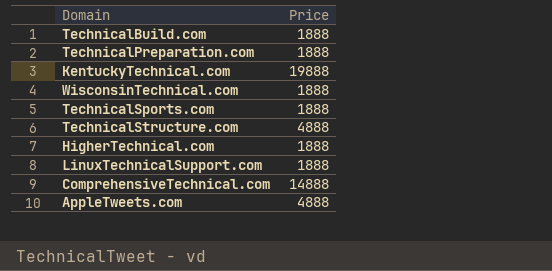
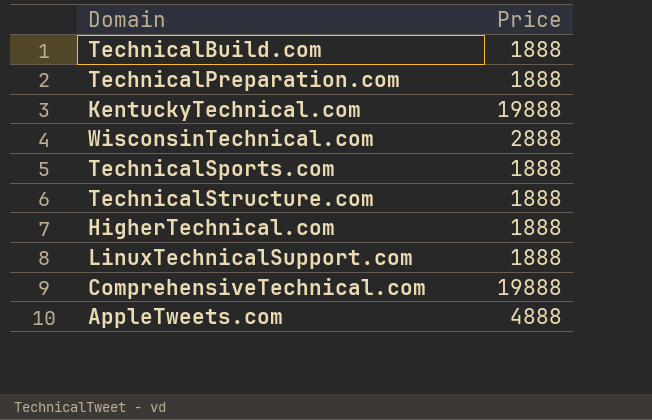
WisconsinTechnical.com | Price: 1888 -> 2888
TechnicalStructure.com | Price: 4888 -> 1888
ComprehensiveTechnical.com | Price: 14888 -> 19888

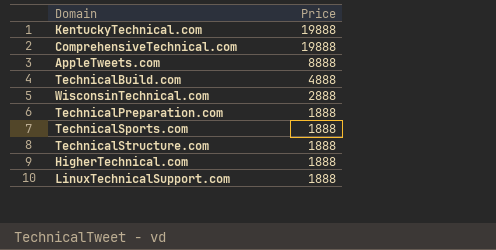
row order: none -> Price descending
AppleTweets.com | Price: 4888 -> 8888
TechnicalBuild.com | Price: 1888 -> 4888

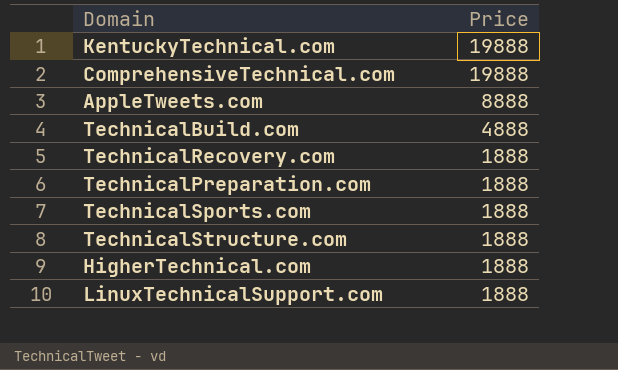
row WisconsinTechnical.com: 2888 -> none
row TechnicalRecovery.com: none -> 1888

